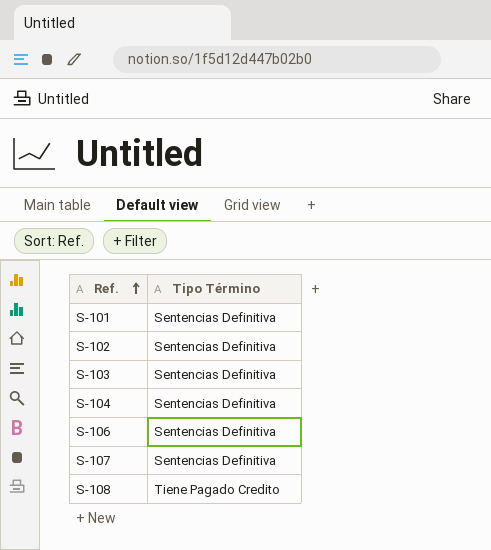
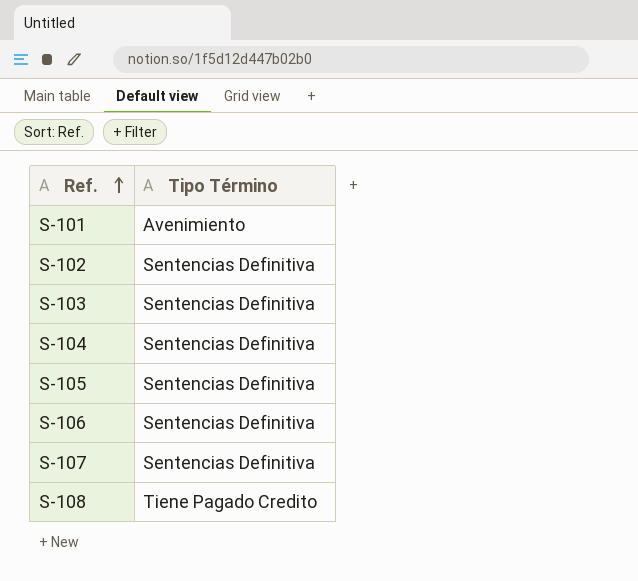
S-101 | Tipo Término: Sentencias Definitiva -> Avenimiento
row S-105: none -> Sentencias Definitiva

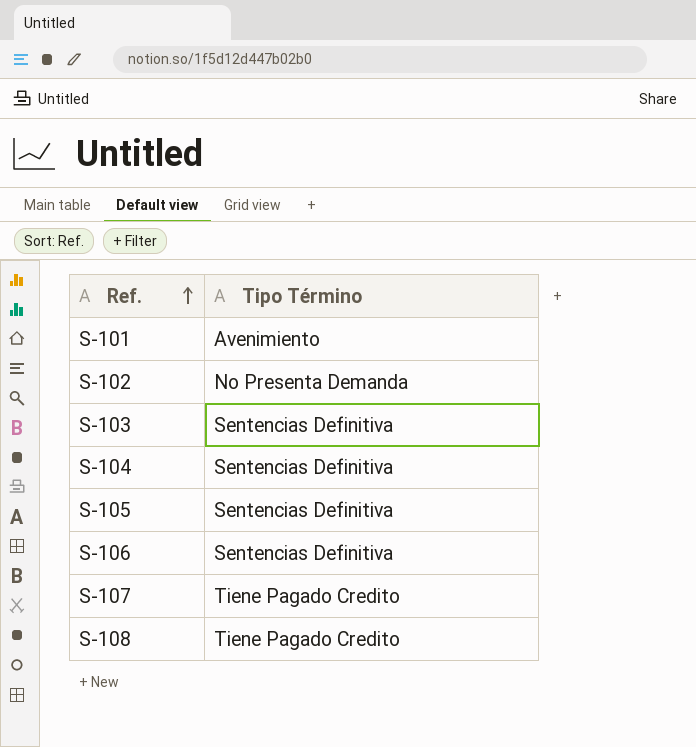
S-102 | Tipo Término: Sentencias Definitiva -> No Presenta Demanda
S-107 | Tipo Término: Sentencias Definitiva -> Tiene Pagado Credito

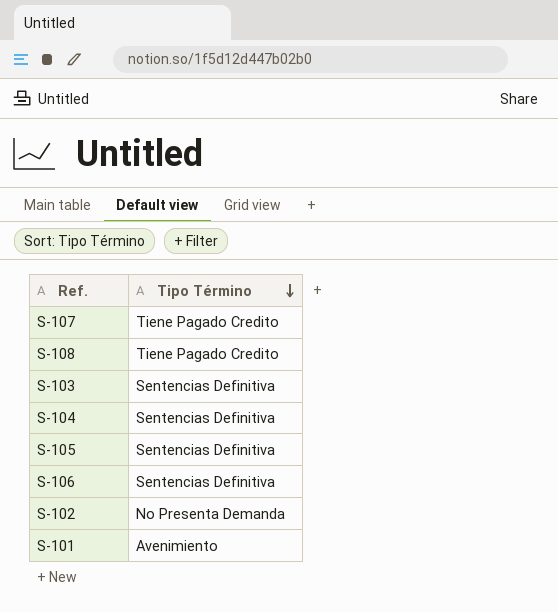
row order: Ref. ascending -> Tipo Término descending

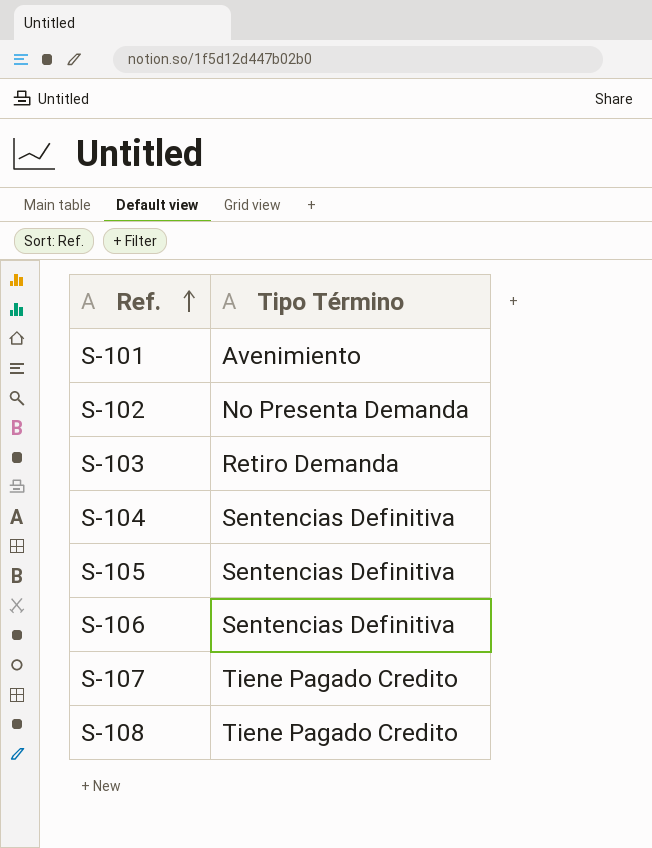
row order: Tipo Término descending -> Ref. ascending
S-103 | Tipo Término: Sentencias Definitiva -> Retiro Demanda

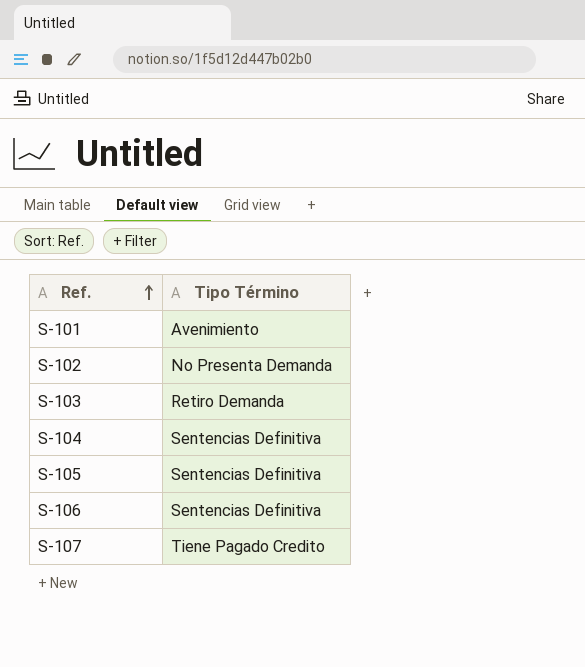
row S-108: Tiene Pagado Credito -> none

